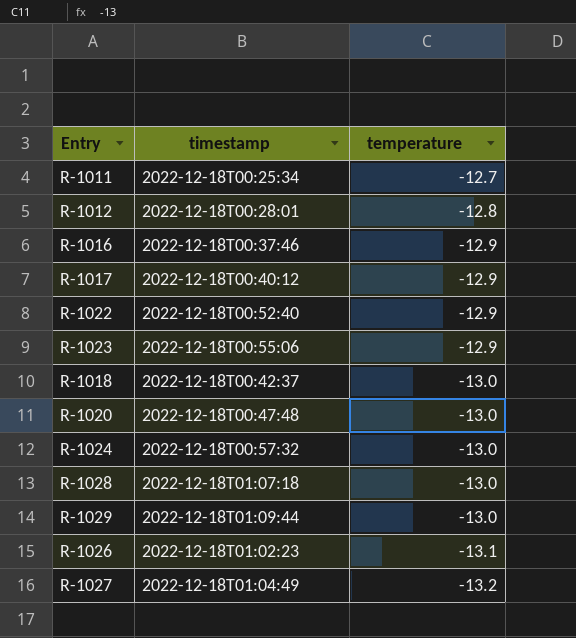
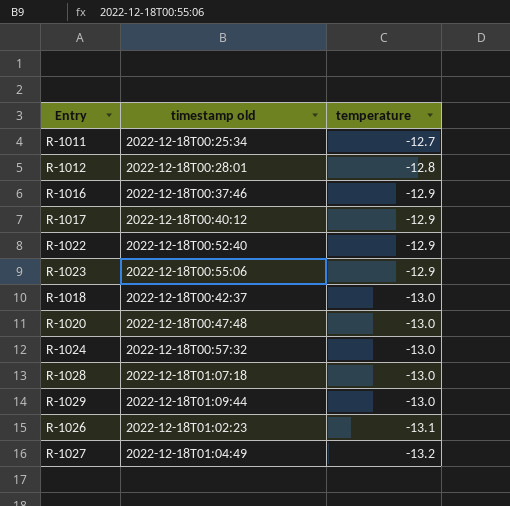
column name: timestamp -> timestamp old

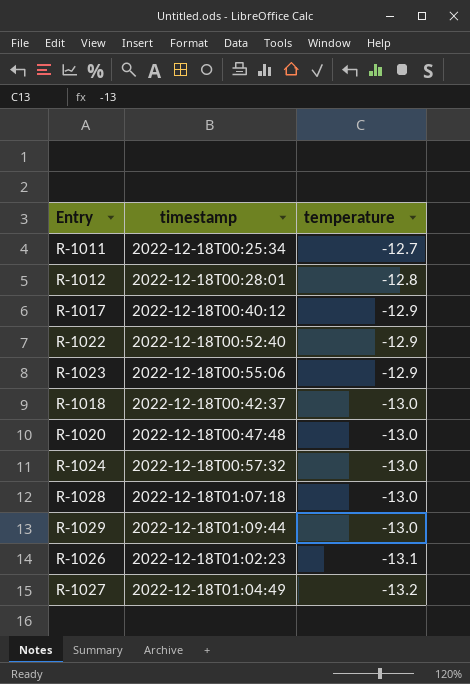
column name: timestamp old -> timestamp
row R-1016: 2022-12-18T00:37:46 | -12.9 -> none

